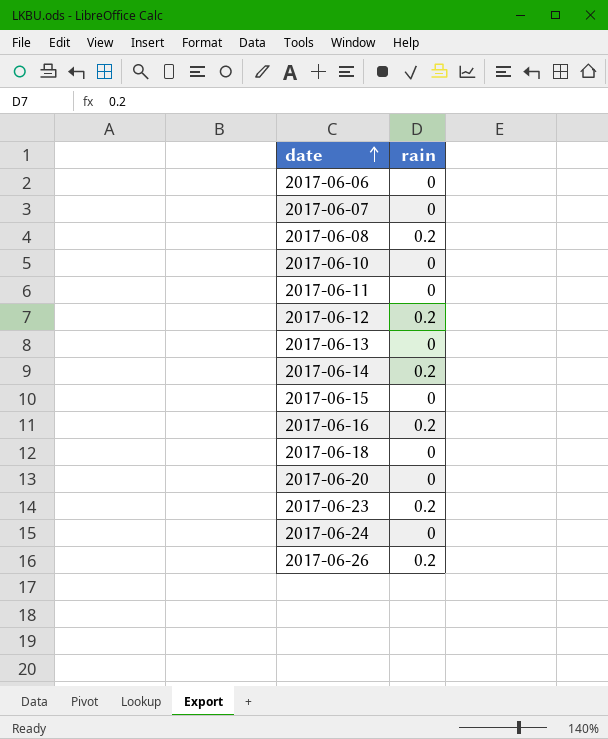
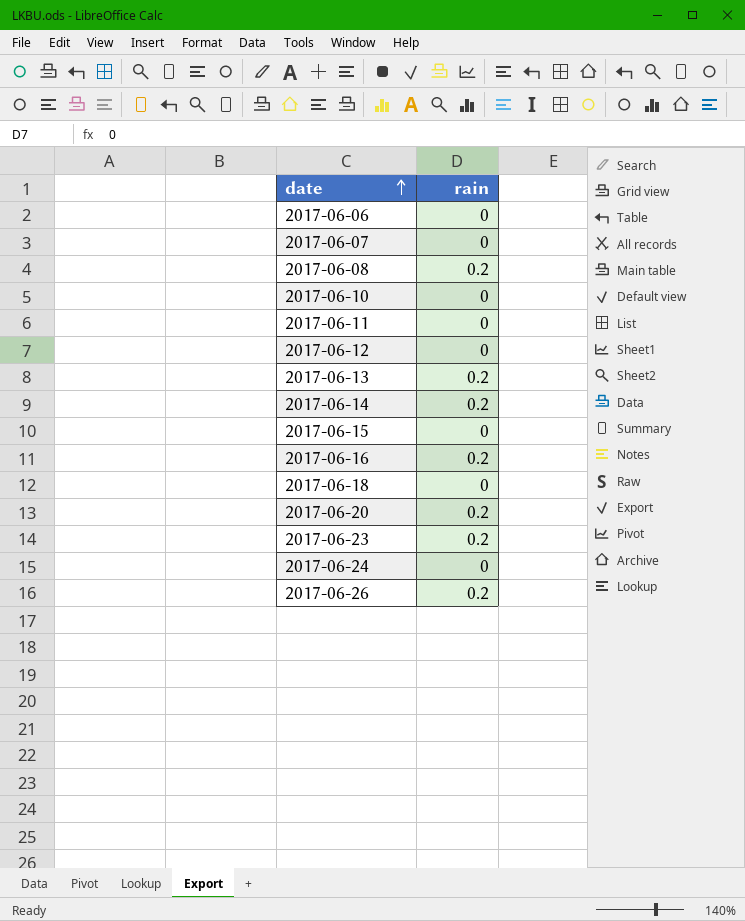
2017-06-12 | rain: 0.2 -> 0
2017-06-13 | rain: 0 -> 0.2
2017-06-20 | rain: 0 -> 0.2

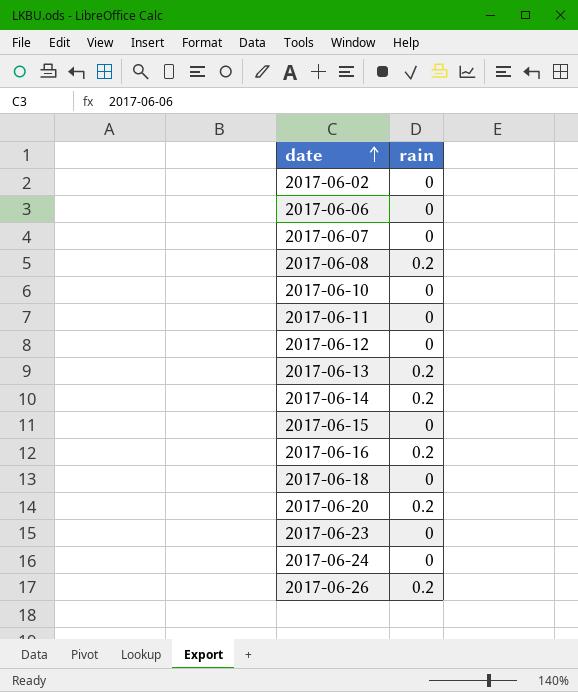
row 2017-06-02: none -> 0
2017-06-23 | rain: 0.2 -> 0

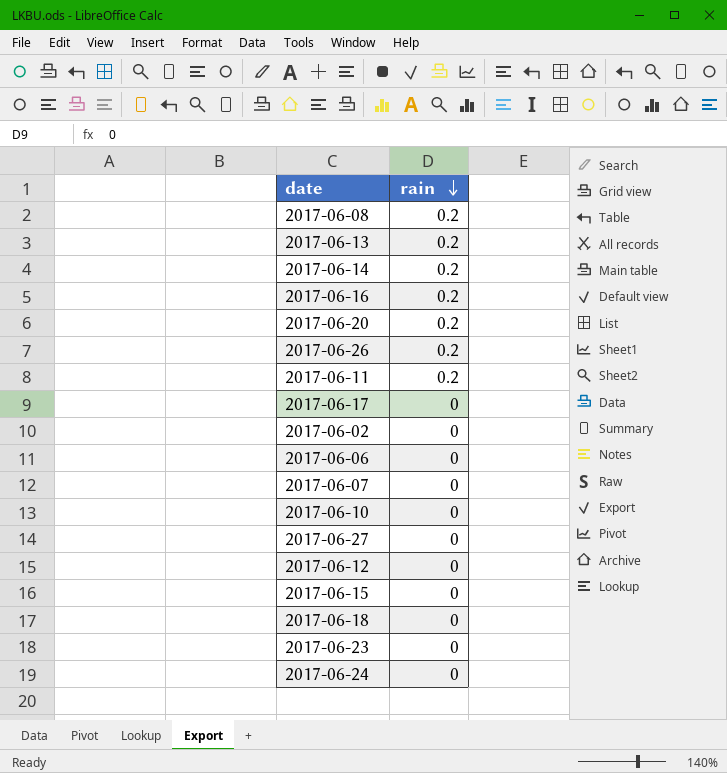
row order: date ascending -> rain descending
2017-06-11 | rain: 0 -> 0.2
row 2017-06-17: none -> 0
row 2017-06-27: none -> 0

